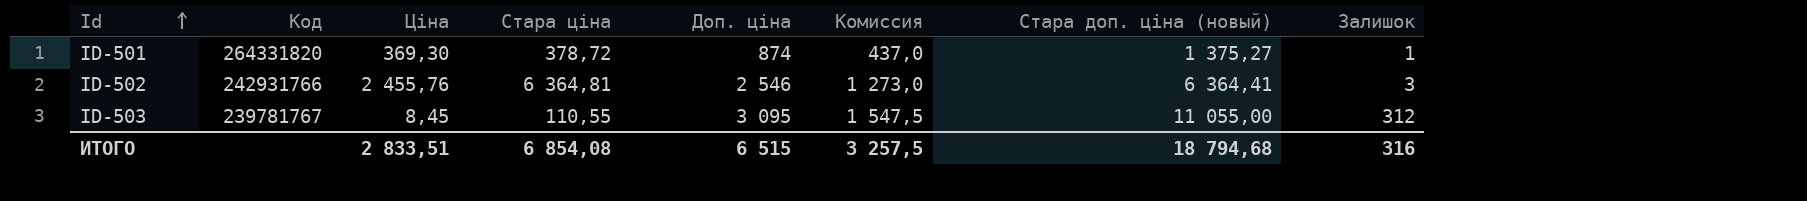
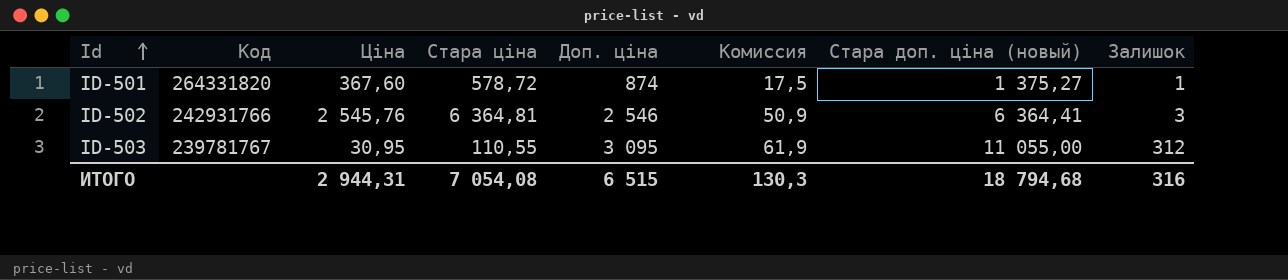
column Комиссия | formula: [Доп. ціна] * 0,5 -> [Доп. ціна] * 0,02
ID-501 | Ціна: 369,30 -> 367,60
ID-501 | Стара ціна: 378,72 -> 578,72
ID-502 | Ціна: 2 455,76 -> 2 545,76
ID-503 | Ціна: 8,45 -> 30,95
ИТОГО | Ціна: 2 833,51 -> 2 944,31
ИТОГО | Стара ціна: 6 854,08 -> 7 054,08
ИТОГО | Комиссия: 3 257,5 -> 130,3

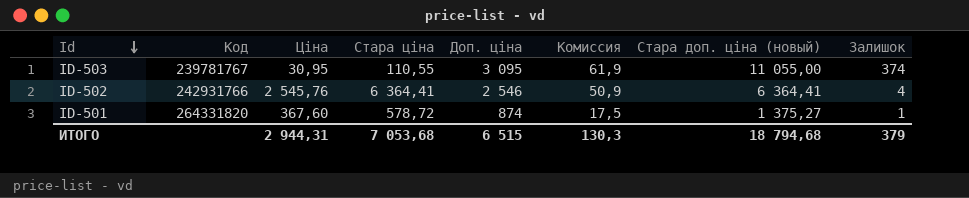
row order: Id ascending -> Id descending
ID-503 | Залишок: 312 -> 374
ID-502 | Стара ціна: 6 364,81 -> 6 364,41
ID-502 | Залишок: 3 -> 4
ИТОГО | Стара ціна: 7 054,08 -> 7 053,68
ИТОГО | Залишок: 316 -> 379

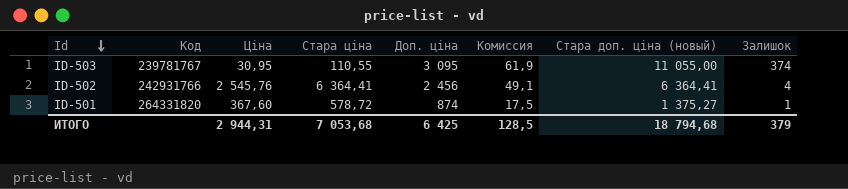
ID-502 | Доп. ціна: 2 546 -> 2 456
ID-502 | Комиссия: 50,9 -> 49,1
ИТОГО | Доп. ціна: 6 515 -> 6 425
ИТОГО | Комиссия: 130,3 -> 128,5

